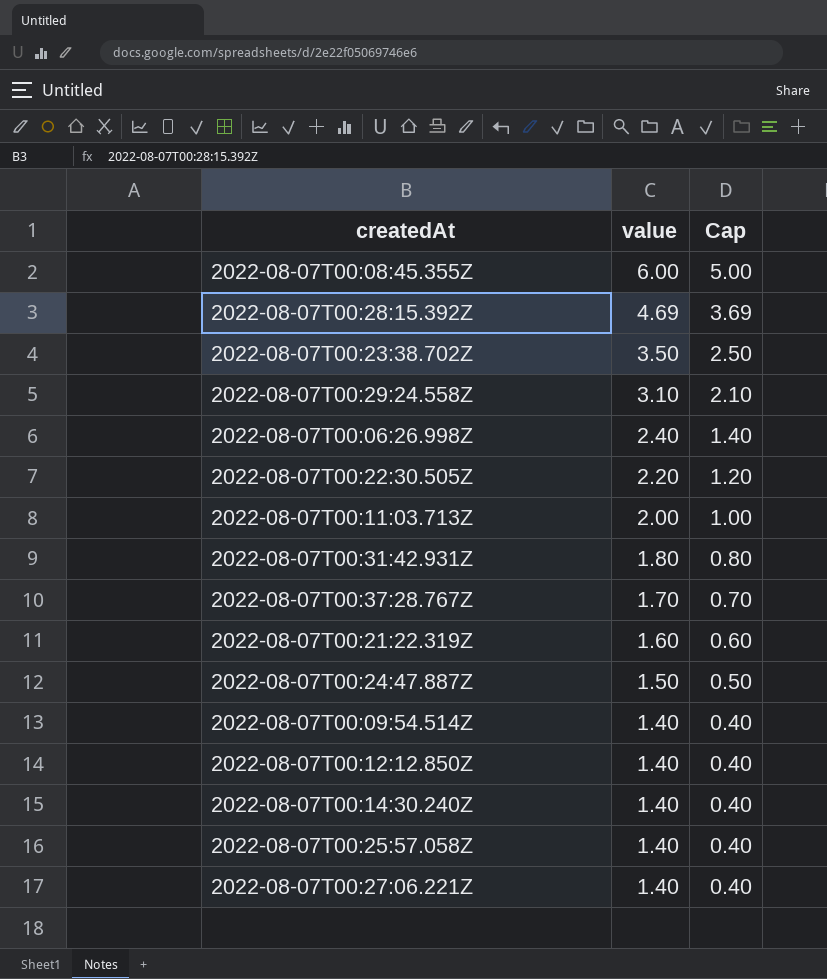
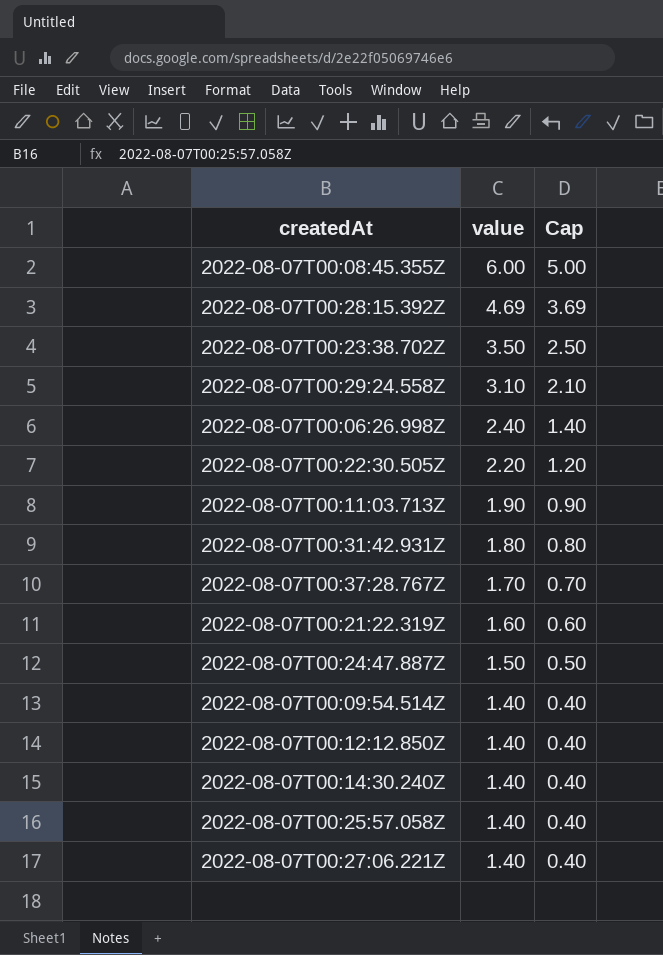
2022-08-07T00:11:03.713Z | value: 2.00 -> 1.90
2022-08-07T00:11:03.713Z | Cap: 1.00 -> 0.90

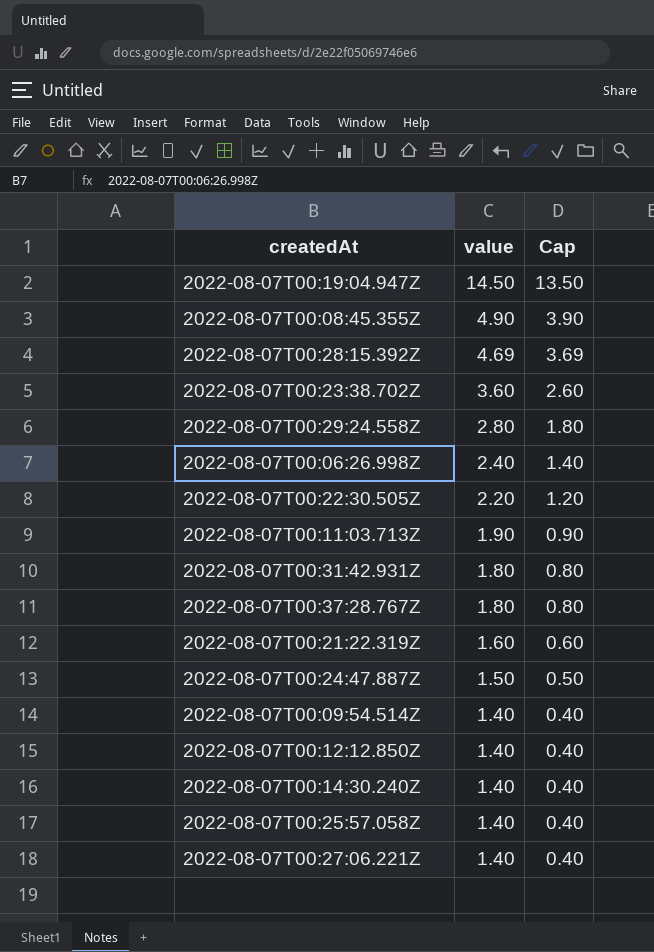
row 2022-08-07T00:19:04.947Z: none -> 14.50 | 13.50
2022-08-07T00:08:45.355Z | value: 6.00 -> 4.90
2022-08-07T00:08:45.355Z | Cap: 5.00 -> 3.90
2022-08-07T00:23:38.702Z | value: 3.50 -> 3.60
2022-08-07T00:23:38.702Z | Cap: 2.50 -> 2.60
2022-08-07T00:29:24.558Z | value: 3.10 -> 2.80
2022-08-07T00:29:24.558Z | Cap: 2.10 -> 1.80
2022-08-07T00:37:28.767Z | value: 1.70 -> 1.80
2022-08-07T00:37:28.767Z | Cap: 0.70 -> 0.80

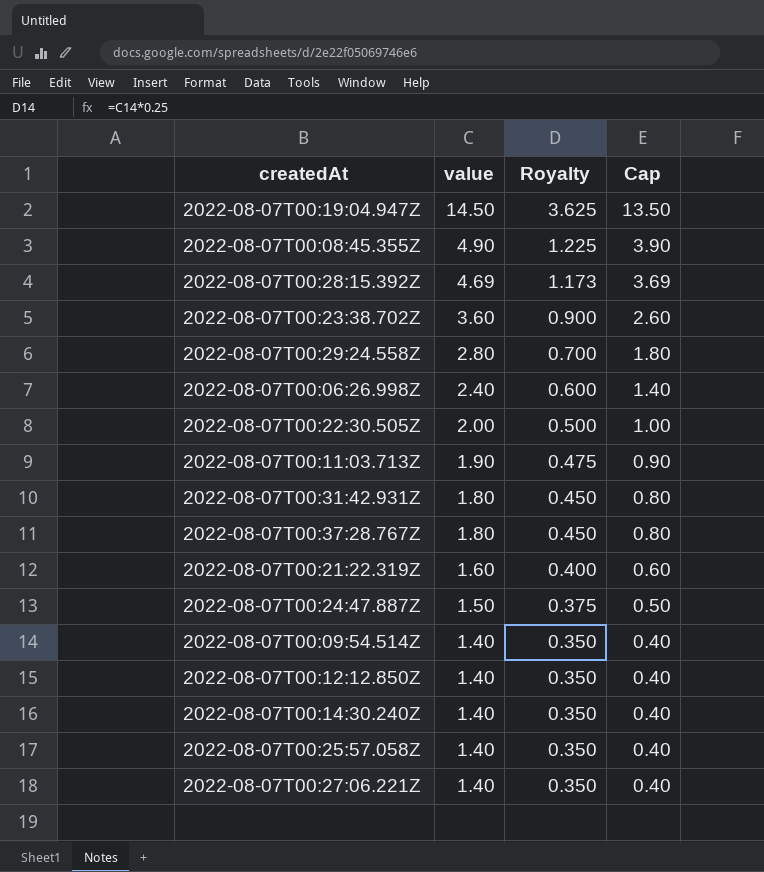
column Royalty | formula: none -> [value] * 0.25
2022-08-07T00:22:30.505Z | value: 2.20 -> 2.00
2022-08-07T00:22:30.505Z | Cap: 1.20 -> 1.00

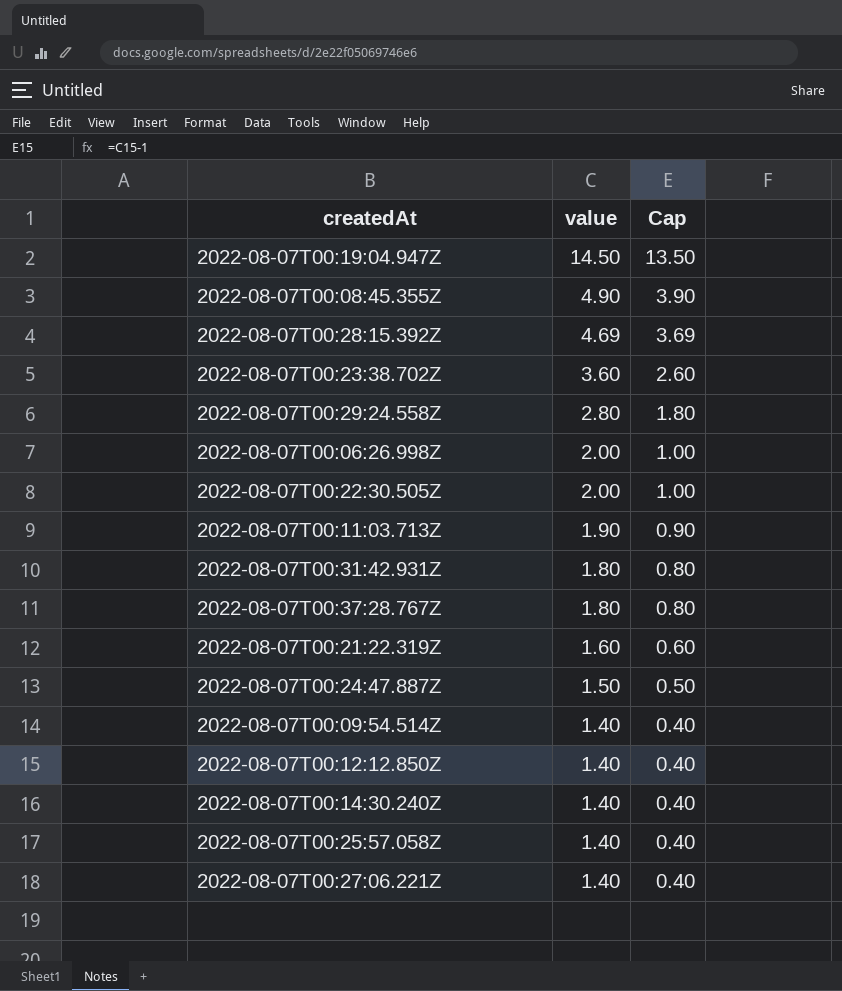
column Royalty | formula: [value] * 0.25 -> none
2022-08-07T00:06:26.998Z | value: 2.40 -> 2.00
2022-08-07T00:06:26.998Z | Cap: 1.40 -> 1.00

